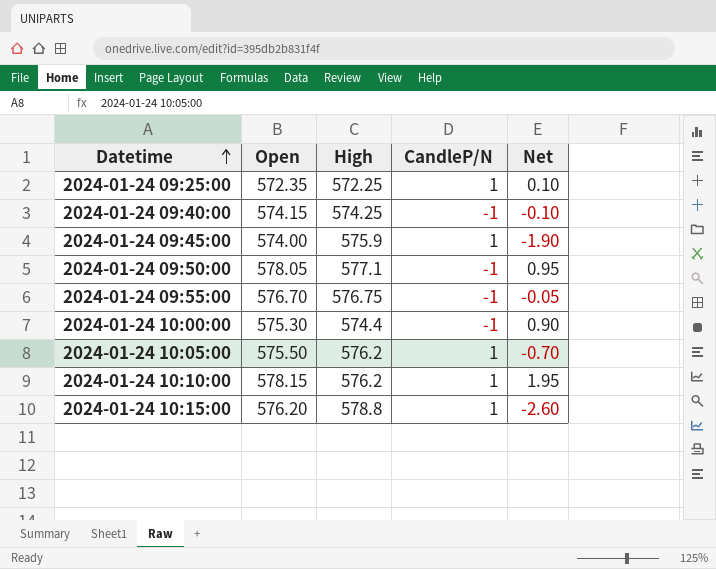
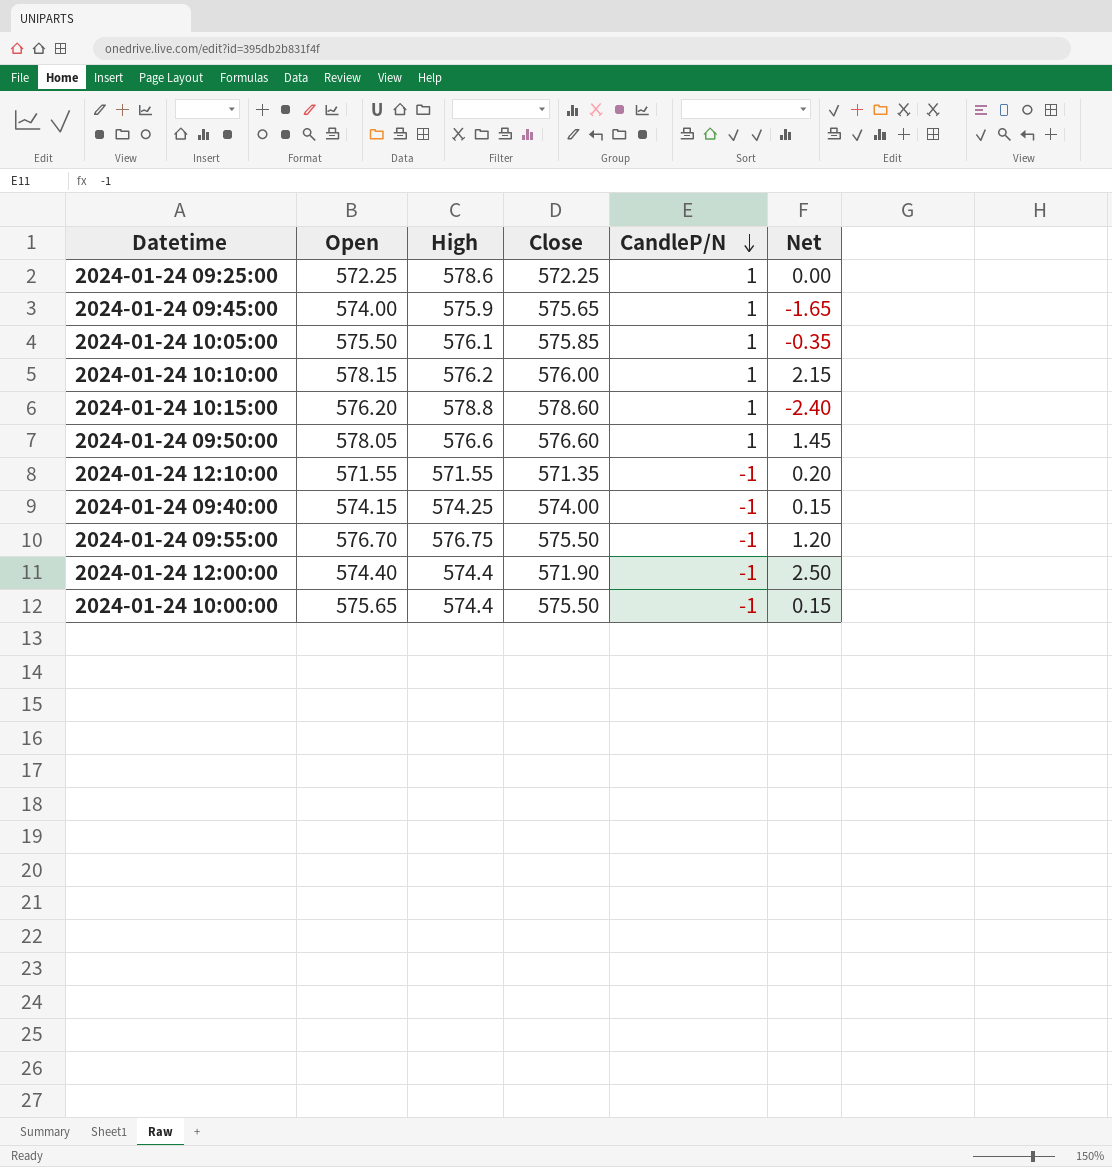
row order: Datetime ascending -> CandleP/N descending
column Close | position: none -> 4
column Net | formula: [Open] - [High] -> [Open] - [Close]
2024-01-24 09:25:00 | Open: 572.35 -> 572.25
2024-01-24 09:25:00 | High: 572.25 -> 578.6
2024-01-24 10:05:00 | High: 576.2 -> 576.1
2024-01-24 09:50:00 | High: 577.1 -> 576.6
2024-01-24 09:50:00 | CandleP/N: -1 -> 1
row 2024-01-24 12:10:00: none -> 571.55 | 571.55 | 571.35 | -1 | 0.20
row 2024-01-24 12:00:00: none -> 574.40 | 574.4 | 571.90 | -1 | 2.50
2024-01-24 10:00:00 | Open: 575.30 -> 575.65

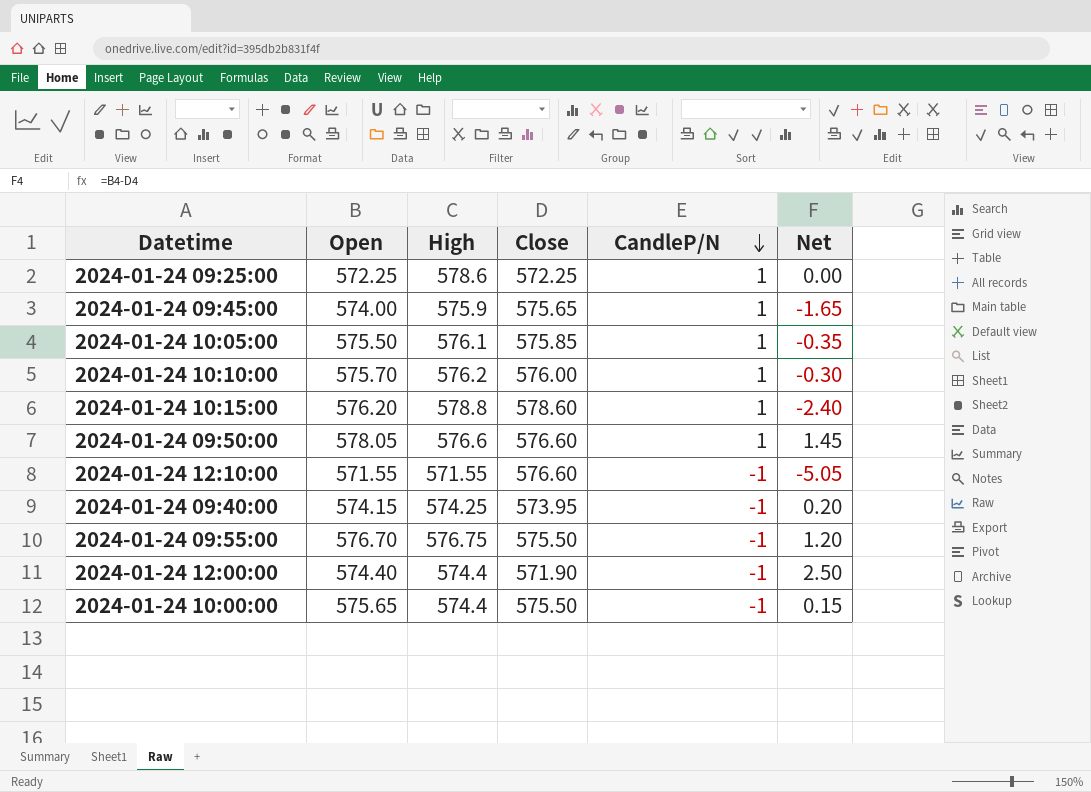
2024-01-24 10:10:00 | Open: 578.15 -> 575.70
2024-01-24 10:10:00 | Net: 2.15 -> -0.30
2024-01-24 12:10:00 | Close: 571.35 -> 576.60
2024-01-24 12:10:00 | Net: 0.20 -> -5.05
2024-01-24 09:40:00 | Close: 574.00 -> 573.95
2024-01-24 09:40:00 | Net: 0.15 -> 0.20

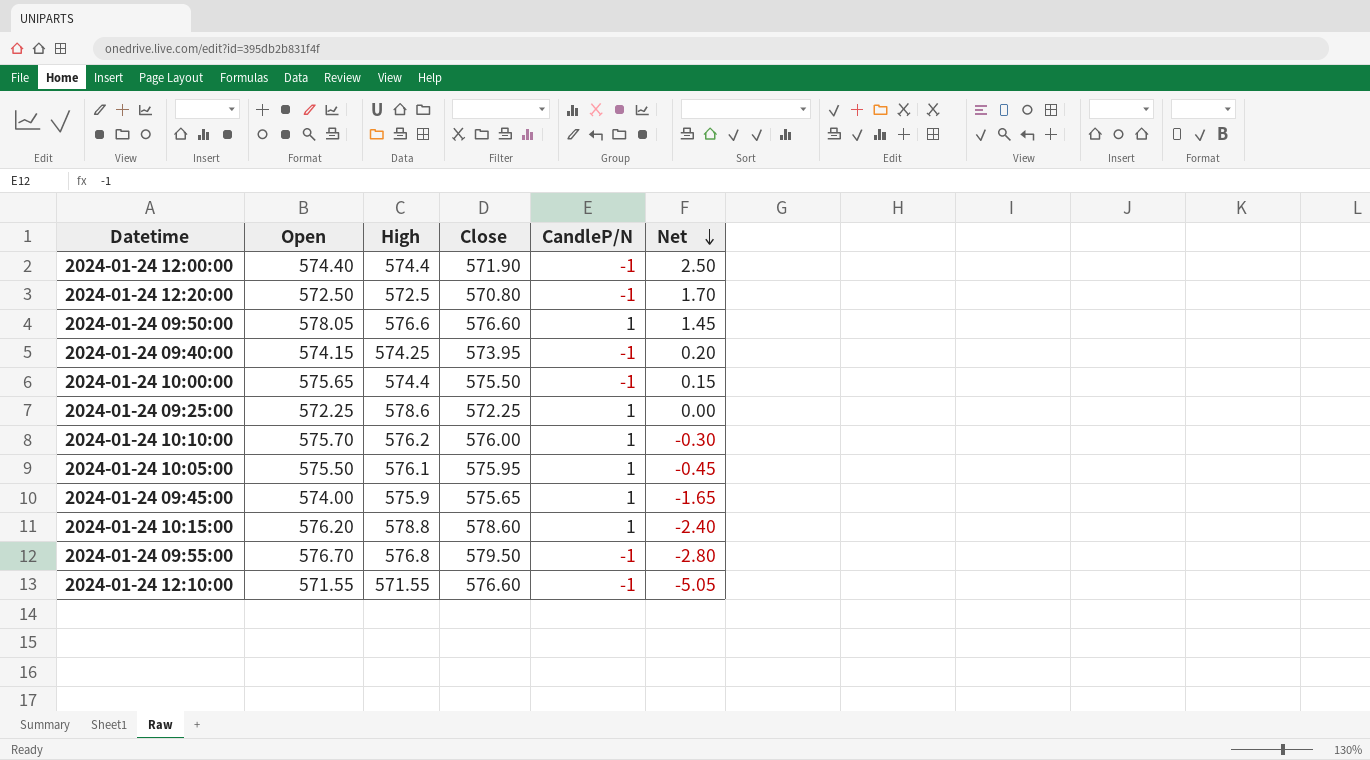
row order: CandleP/N descending -> Net descending
row 2024-01-24 12:20:00: none -> 572.50 | 572.5 | 570.80 | -1 | 1.70
2024-01-24 10:05:00 | Close: 575.85 -> 575.95
2024-01-24 10:05:00 | Net: -0.35 -> -0.45
2024-01-24 09:55:00 | High: 576.75 -> 576.8
2024-01-24 09:55:00 | Close: 575.50 -> 579.50
2024-01-24 09:55:00 | Net: 1.20 -> -2.80

